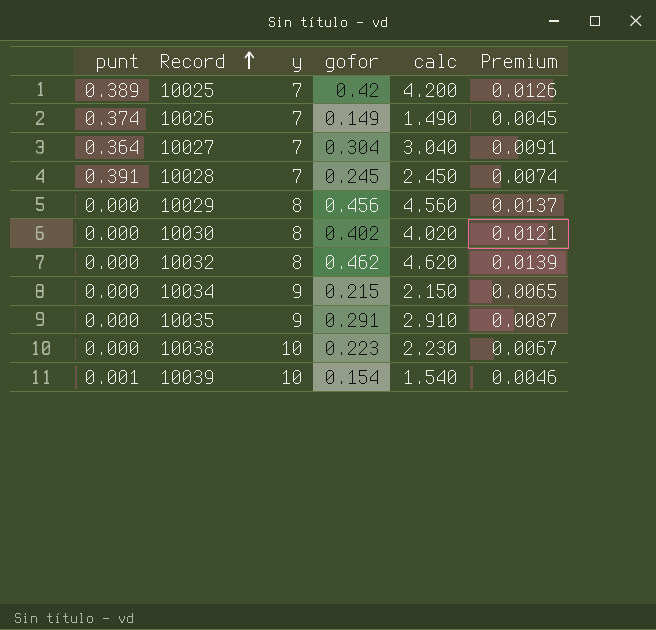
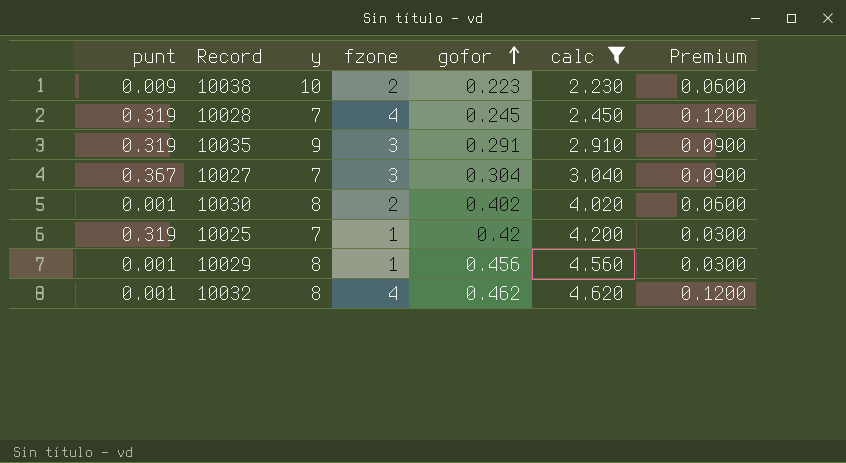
filter: none -> calc >= 2.230
row order: Record ascending -> gofor ascending
column fzone | position: none -> 4
column Premium | formula: [gofor] * 0.03 -> [fzone] * 0.03
10038 | punt: 0.000 -> 0.009
10028 | punt: 0.391 -> 0.319
10035 | punt: 0.000 -> 0.319
10027 | punt: 0.364 -> 0.367
10030 | punt: 0.000 -> 0.001
10025 | punt: 0.389 -> 0.319
10029 | punt: 0.000 -> 0.001
10032 | punt: 0.000 -> 0.001

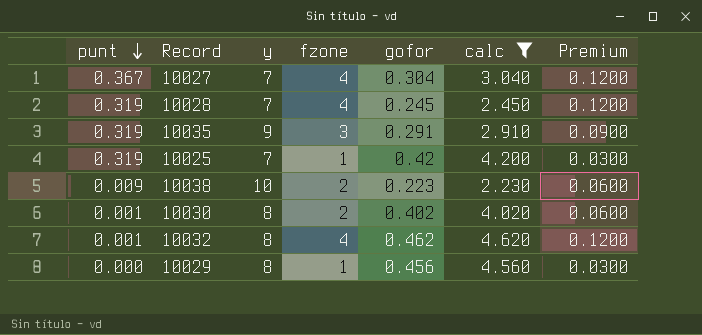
row order: gofor ascending -> punt descending
10027 | fzone: 3 -> 4
10027 | Premium: 0.0900 -> 0.1200
10029 | punt: 0.001 -> 0.000

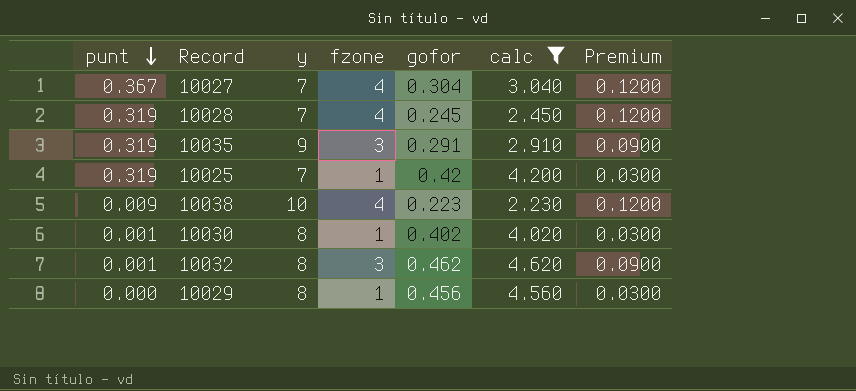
10038 | fzone: 2 -> 4
10038 | Premium: 0.0600 -> 0.1200
10030 | fzone: 2 -> 1
10030 | Premium: 0.0600 -> 0.0300
10032 | fzone: 4 -> 3
10032 | Premium: 0.1200 -> 0.0900

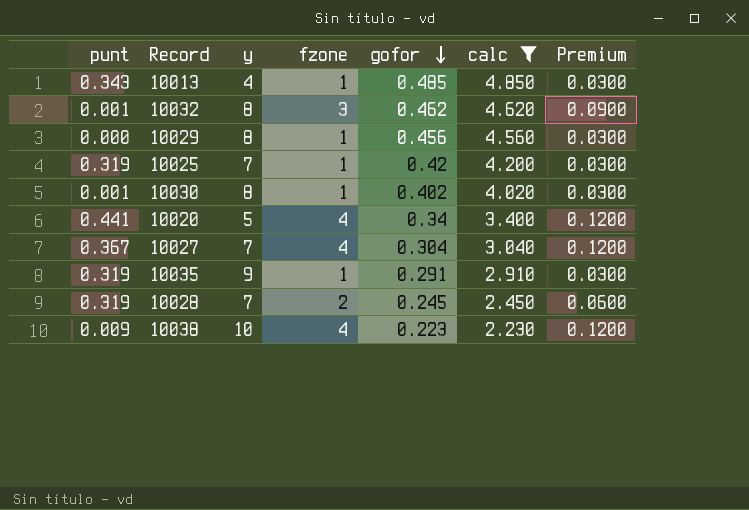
row order: punt descending -> gofor descending
row 10013: none -> 0.343 | 4 | 1 | 0.485 | 4.850 | 0.0300
row 10020: none -> 0.441 | 5 | 4 | 0.34 | 3.400 | 0.1200
10035 | fzone: 3 -> 1
10035 | Premium: 0.0900 -> 0.0300
10028 | fzone: 4 -> 2
10028 | Premium: 0.1200 -> 0.0600

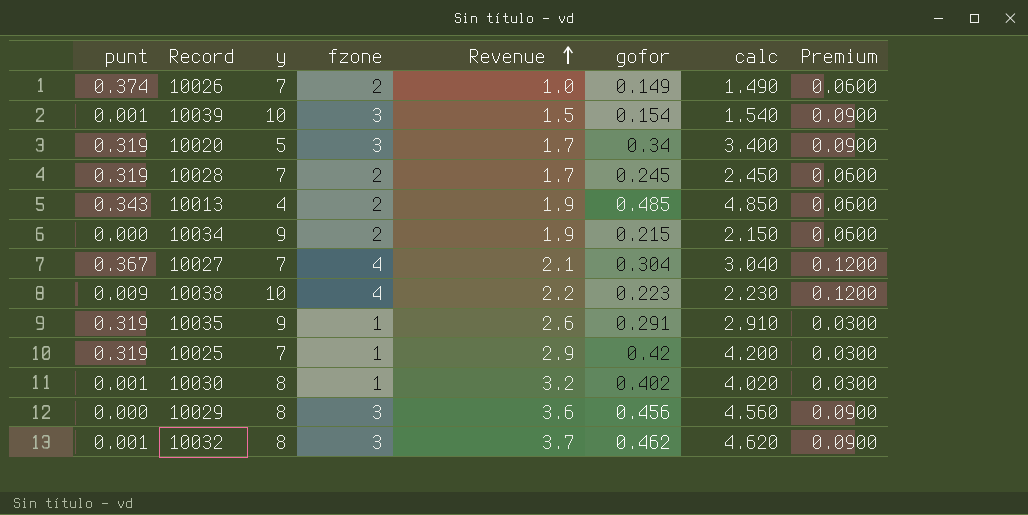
filter: calc >= 2.230 -> none
row order: gofor descending -> Revenue ascending
column Revenue | formula: none -> [y] * [gofor]
10020 | punt: 0.441 -> 0.319
10020 | fzone: 4 -> 3
10020 | Premium: 0.1200 -> 0.0900
10013 | fzone: 1 -> 2
10013 | Premium: 0.0300 -> 0.0600
10029 | fzone: 1 -> 3
10029 | Premium: 0.0300 -> 0.0900

